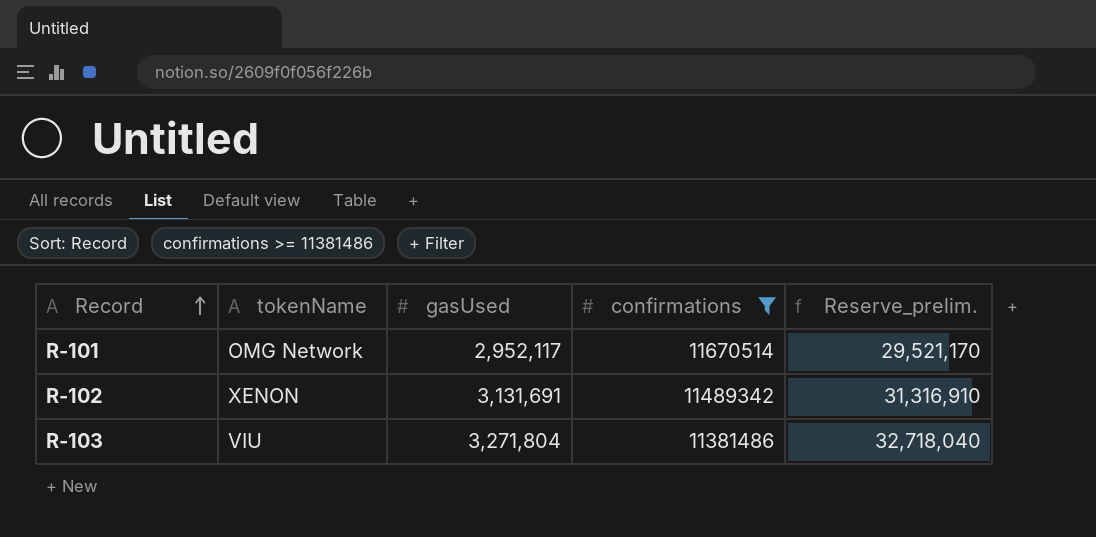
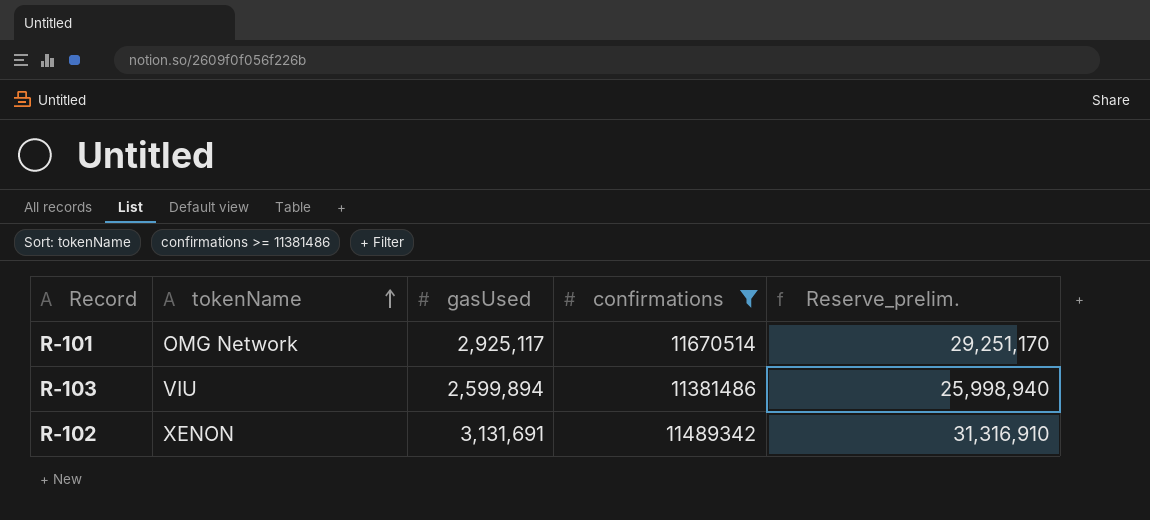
row order: Record ascending -> tokenName ascending
R-101 | gasUsed: 2,952,117 -> 2,925,117
R-101 | Reserve_prelim.: 29,521,170 -> 29,251,170
R-103 | gasUsed: 3,271,804 -> 2,599,894
R-103 | Reserve_prelim.: 32,718,040 -> 25,998,940

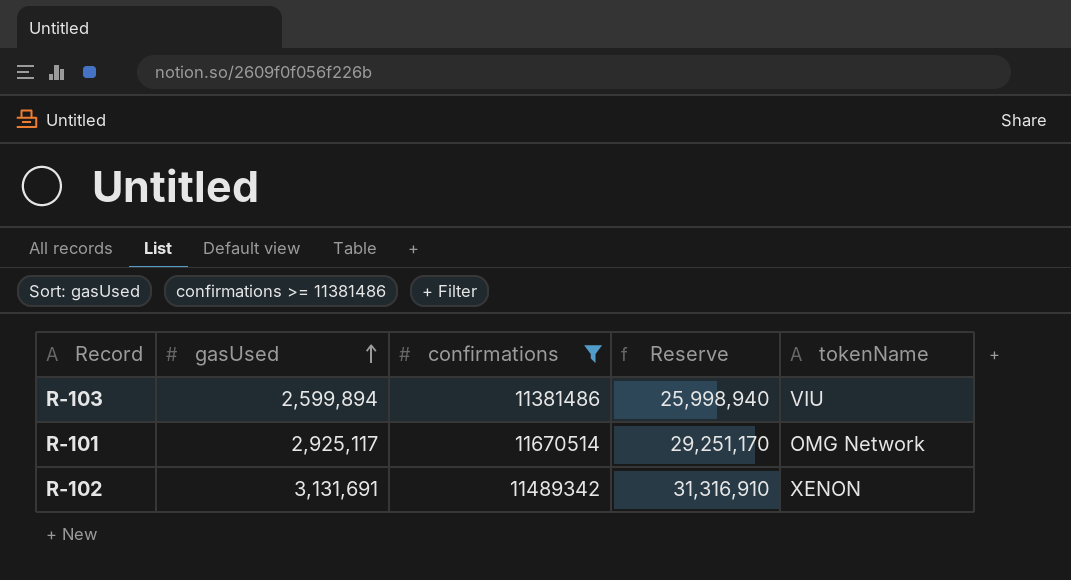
row order: tokenName ascending -> gasUsed ascending
column name: Reserve_prelim. -> Reserve
column tokenName | position: 2 -> 5

